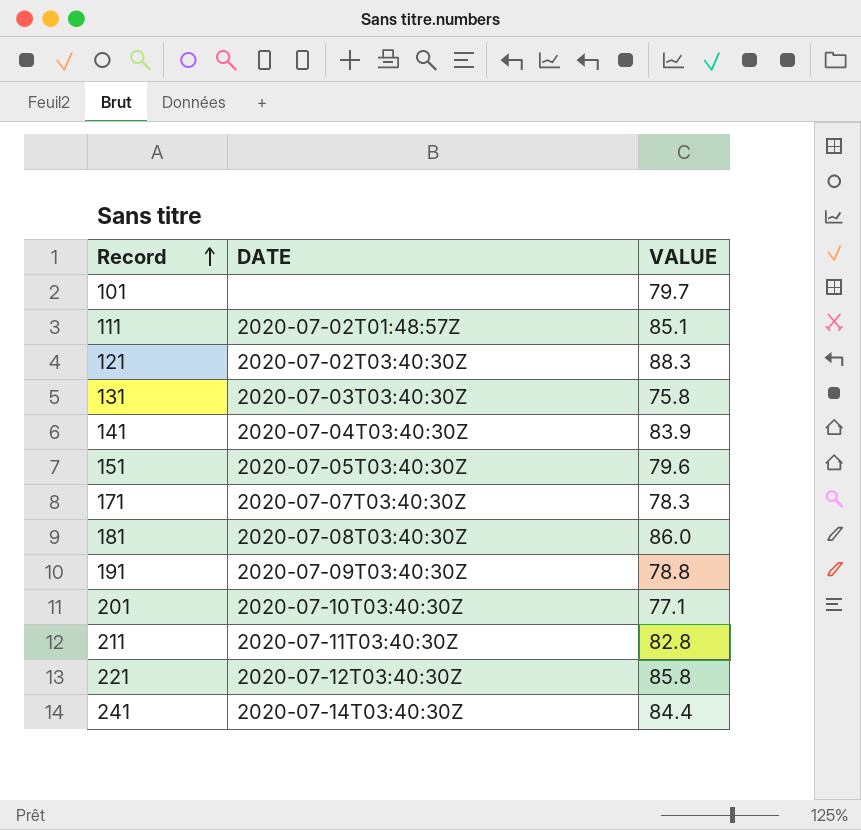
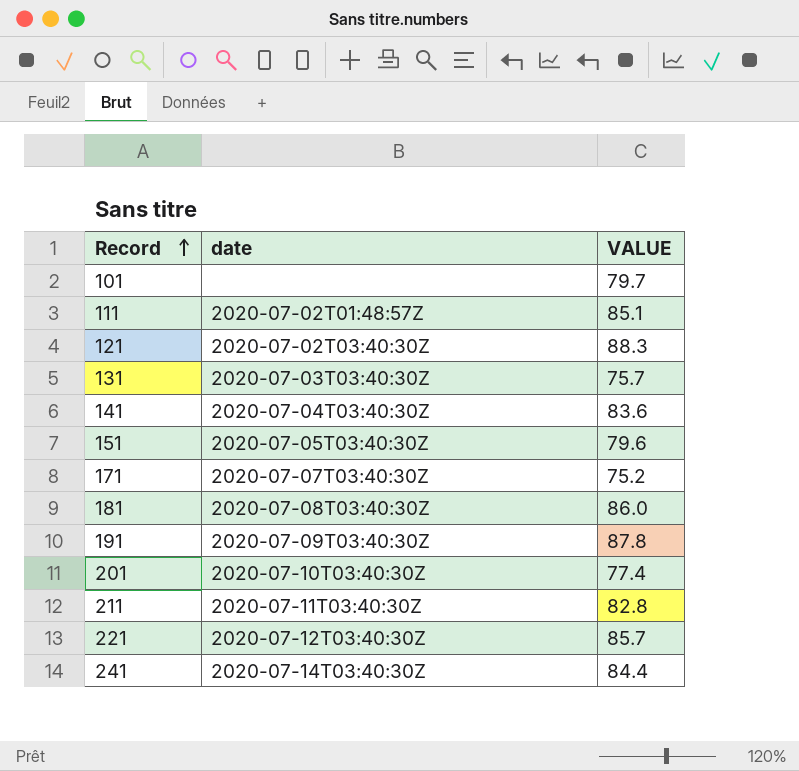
column name: DATE -> date
131 | VALUE: 75.8 -> 75.7
141 | VALUE: 83.9 -> 83.6
171 | VALUE: 78.3 -> 75.2
191 | VALUE: 78.8 -> 87.8
201 | VALUE: 77.1 -> 77.4
221 | VALUE: 85.8 -> 85.7

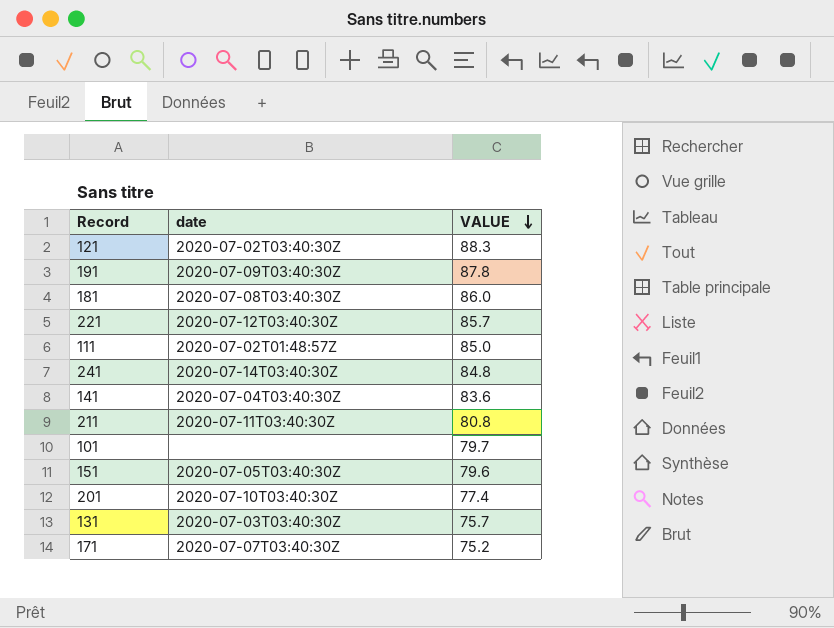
row order: Record ascending -> VALUE descending
111 | VALUE: 85.1 -> 85.0
241 | VALUE: 84.4 -> 84.8
211 | VALUE: 82.8 -> 80.8

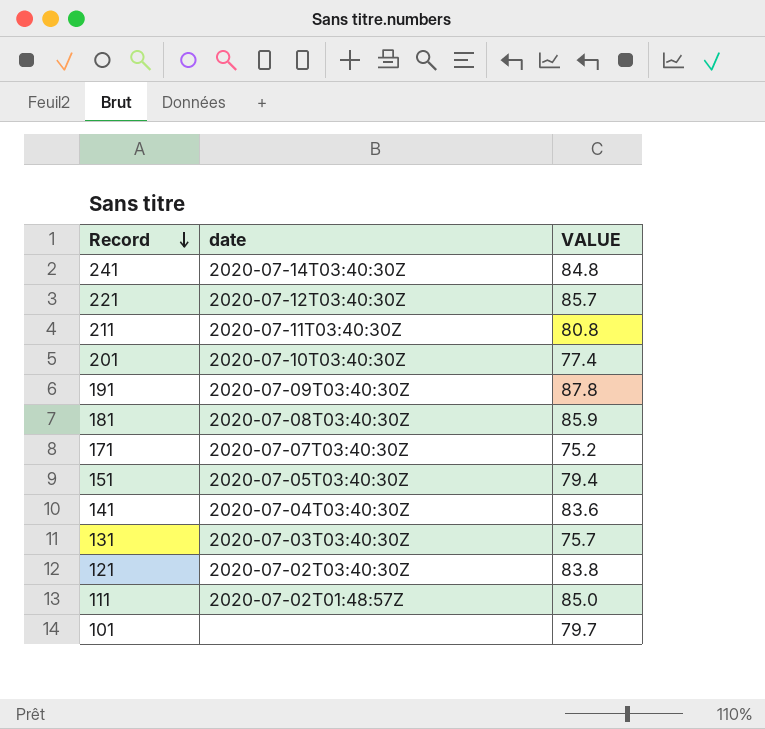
row order: VALUE descending -> Record descending
181 | VALUE: 86.0 -> 85.9
151 | VALUE: 79.6 -> 79.4
121 | VALUE: 88.3 -> 83.8

